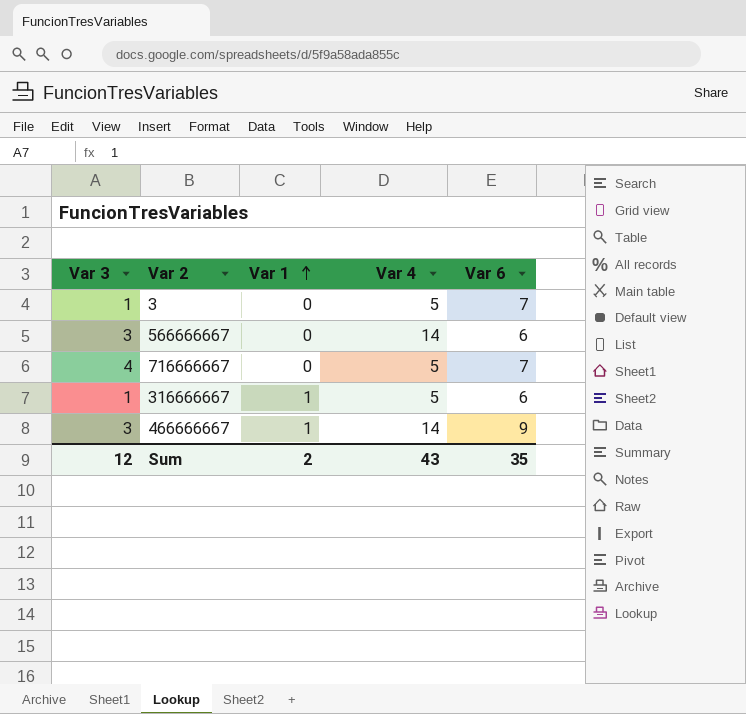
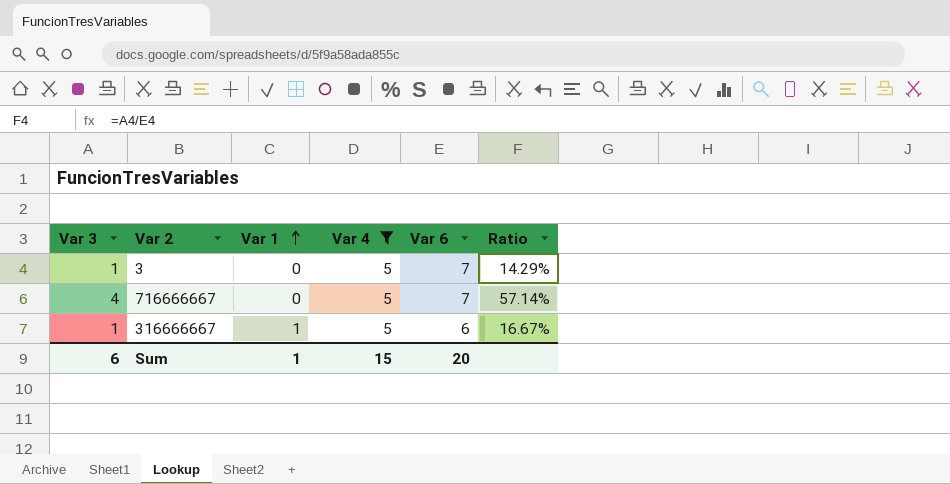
filter: none -> Var 4 = 5
column Ratio | formula: none -> [Var 3] / [Var 6]
Sum | Var 3: 12 -> 6
Sum | Var 1: 2 -> 1
Sum | Var 4: 43 -> 15
Sum | Var 6: 35 -> 20

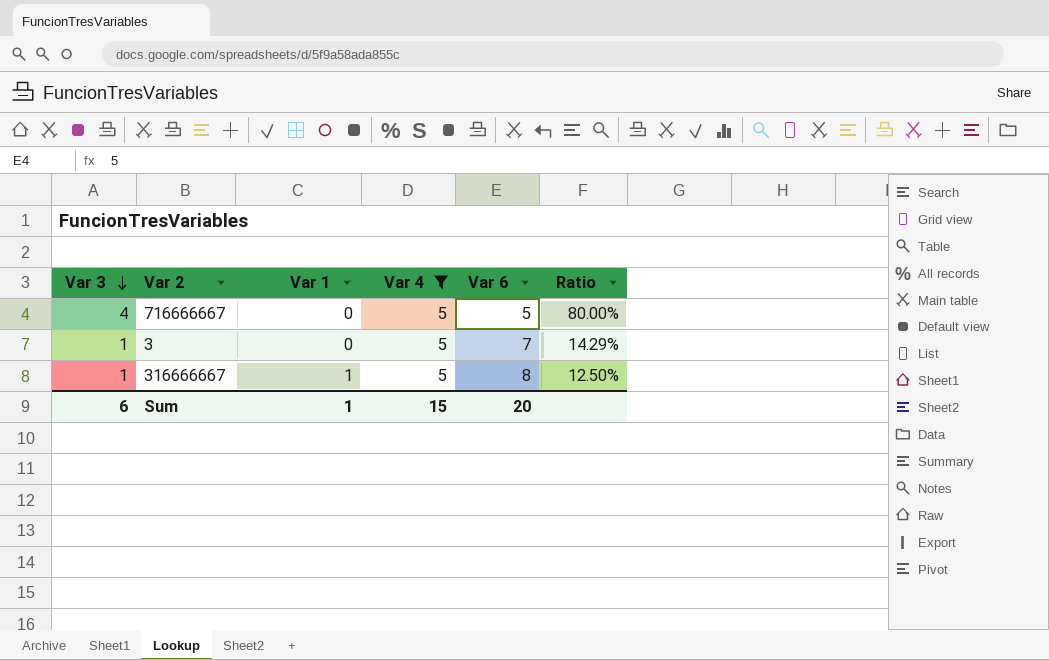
row order: Var 1 ascending -> Var 3 descending
716666667 | Var 6: 7 -> 5
716666667 | Ratio: 57.14% -> 80.00%
316666667 | Var 6: 6 -> 8
316666667 | Ratio: 16.67% -> 12.50%

